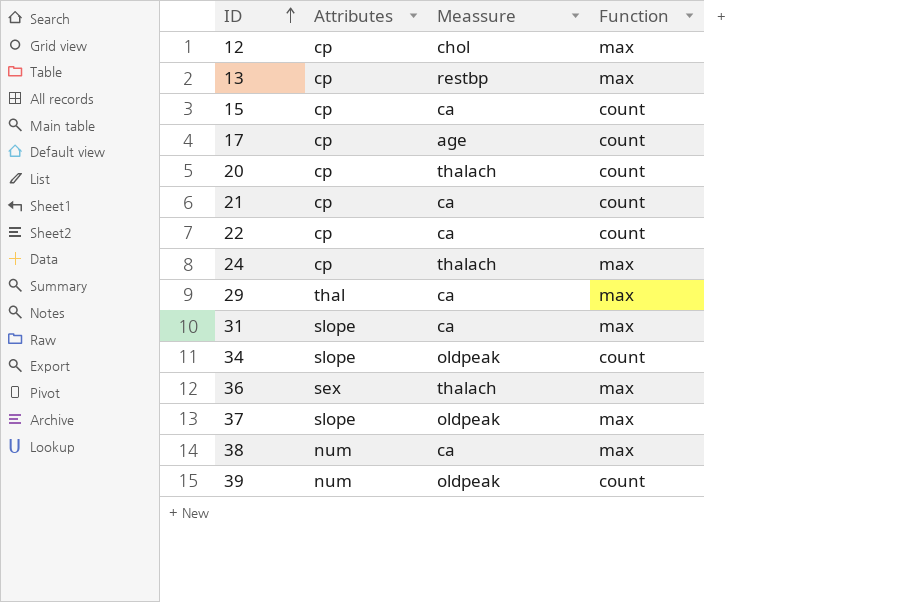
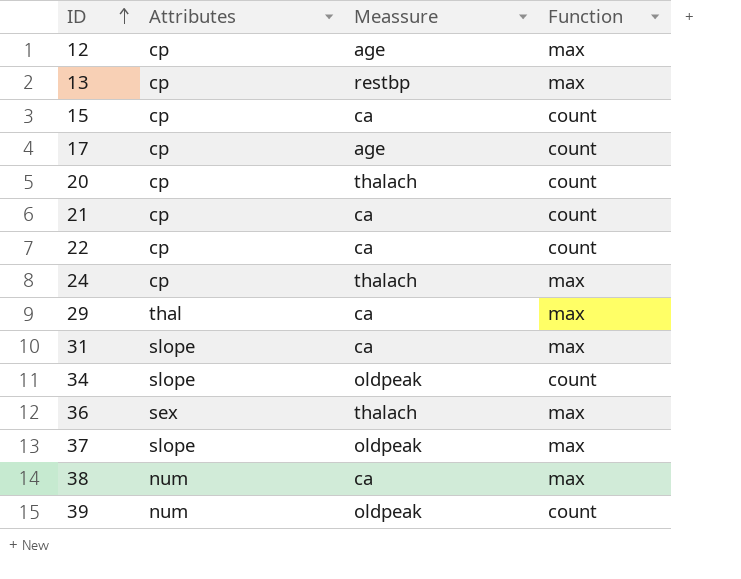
12 | Meassure: chol -> age

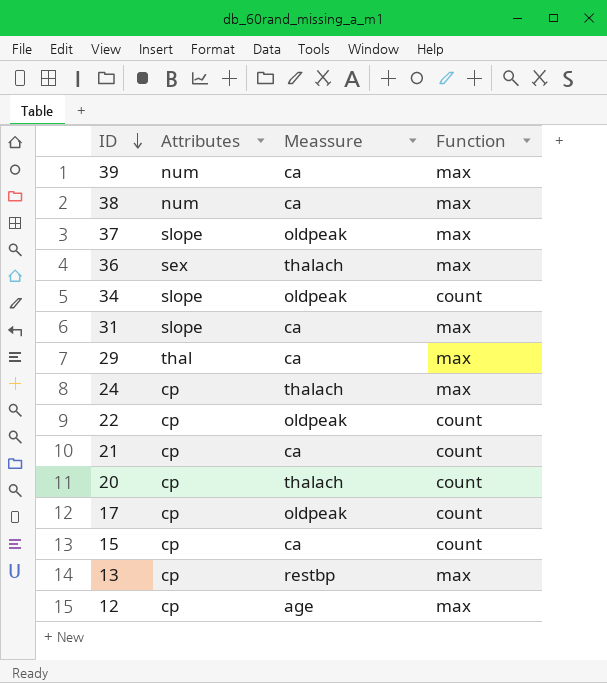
row order: ID ascending -> ID descending
39 | Meassure: oldpeak -> ca
39 | Function: count -> max
22 | Meassure: ca -> oldpeak
17 | Meassure: age -> oldpeak

